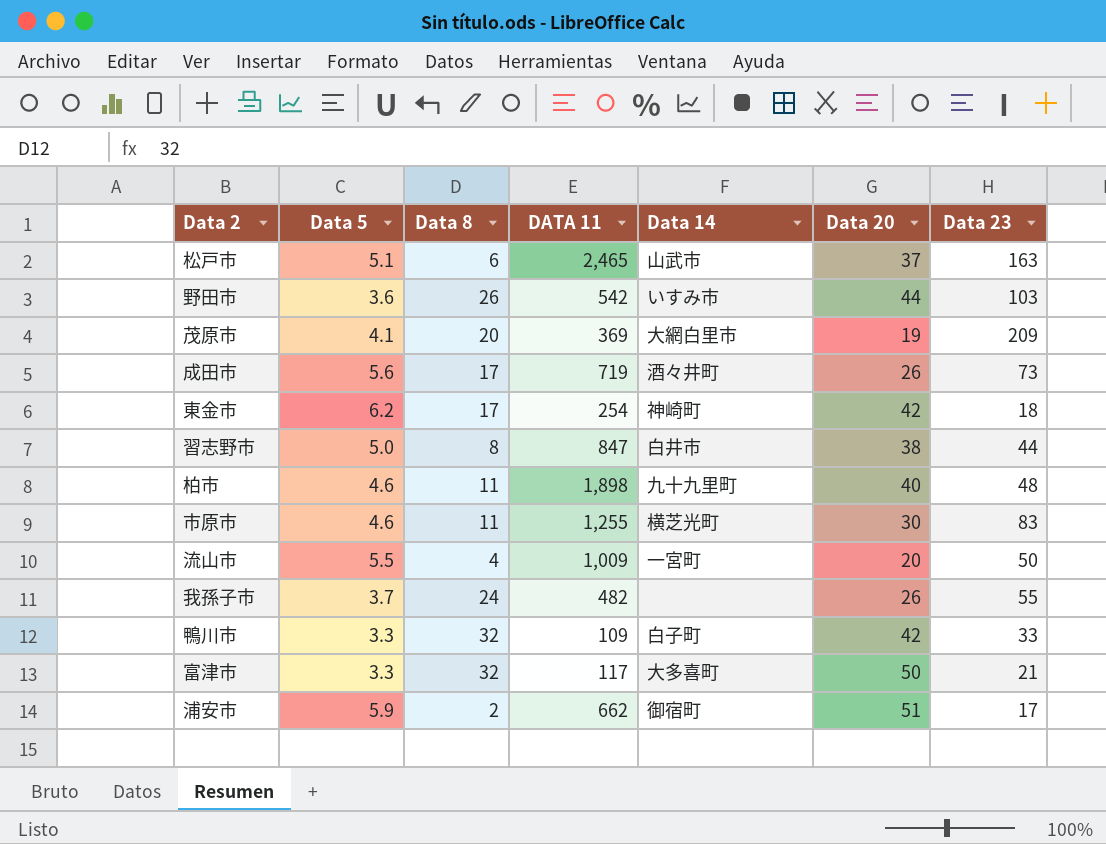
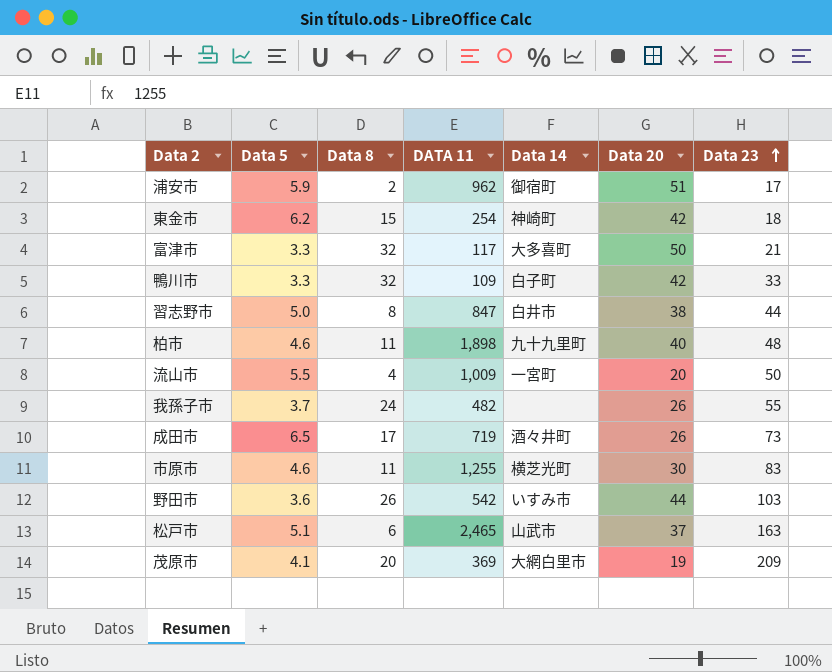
row order: none -> Data 23 ascending
浦安市 | DATA 11: 662 -> 962
東金市 | Data 8: 17 -> 15
成田市 | Data 5: 5.6 -> 6.5

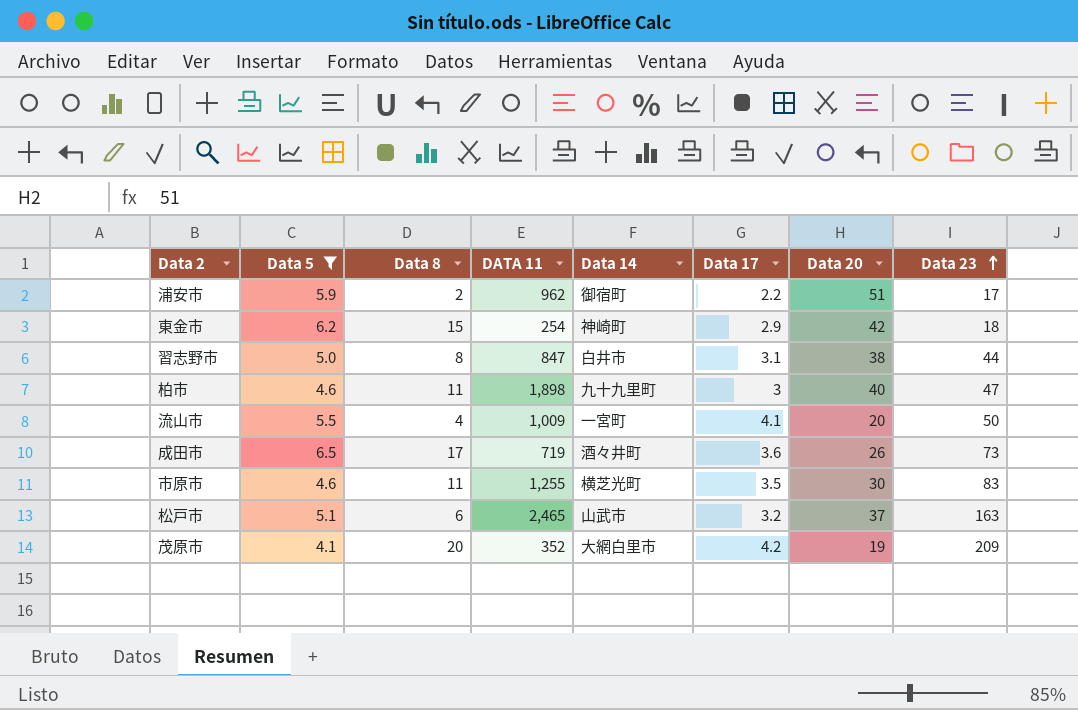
filter: none -> Data 5 >= 4.1
column Data 17 | position: none -> 6
柏市 | Data 23: 48 -> 47
茂原市 | DATA 11: 369 -> 352

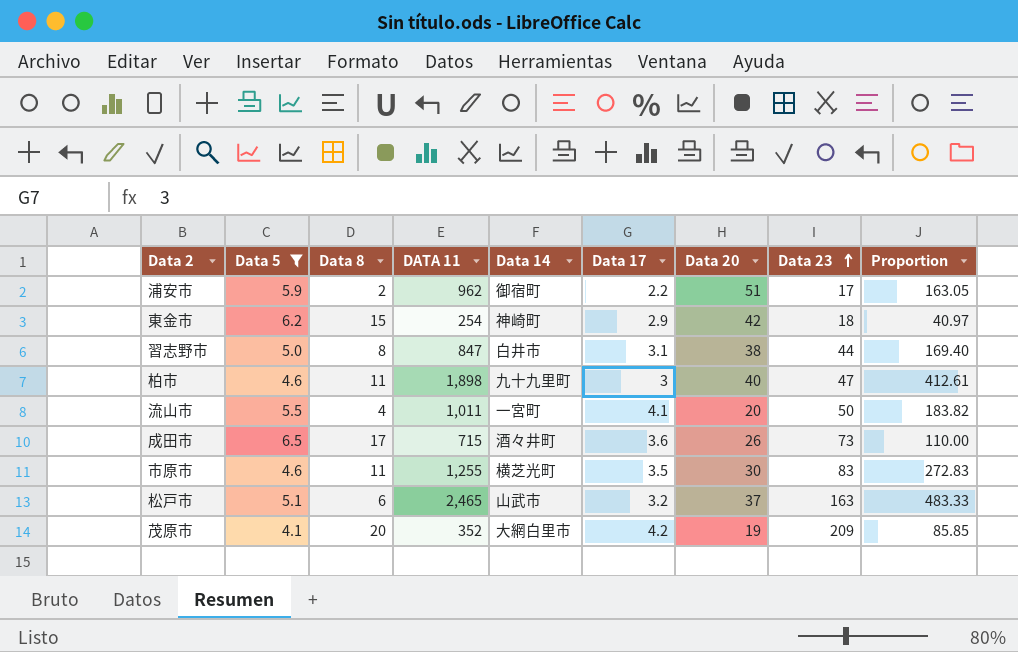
column Proportion | formula: none -> [DATA 11] / [Data 5]
流山市 | DATA 11: 1,009 -> 1,011
成田市 | DATA 11: 719 -> 715

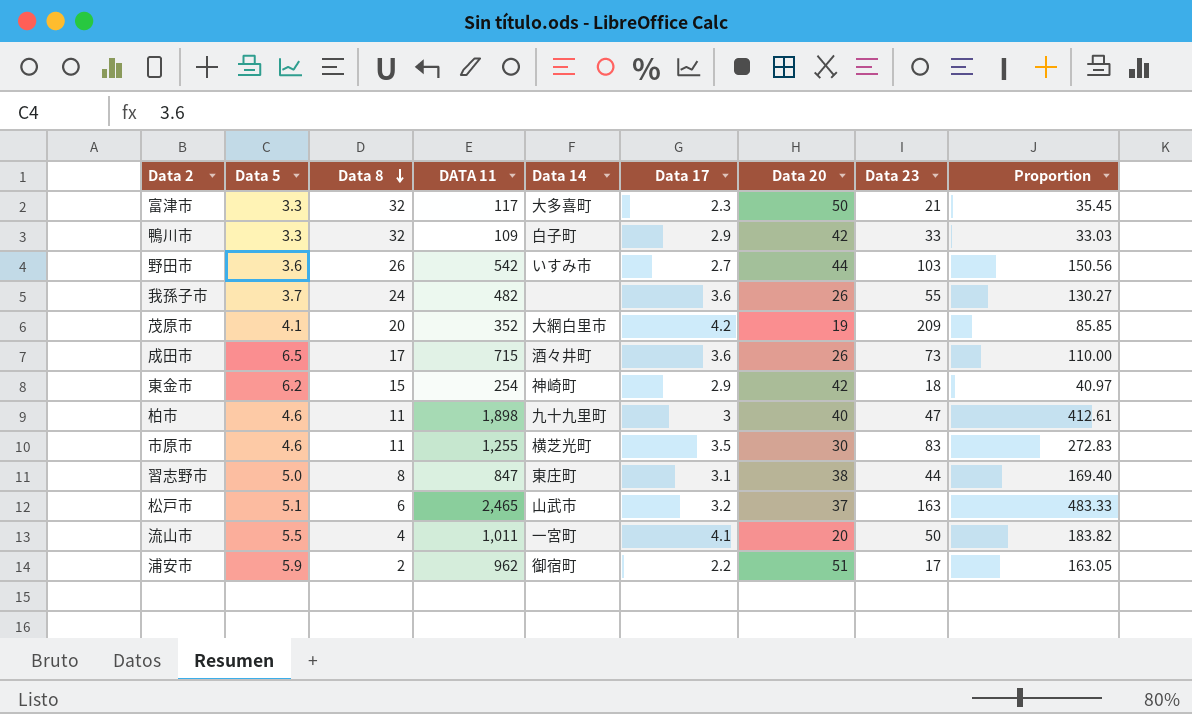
filter: Data 5 >= 4.1 -> none
row order: Data 23 ascending -> Data 8 descending
習志野市 | Data 14: 白井市 -> 東庄町

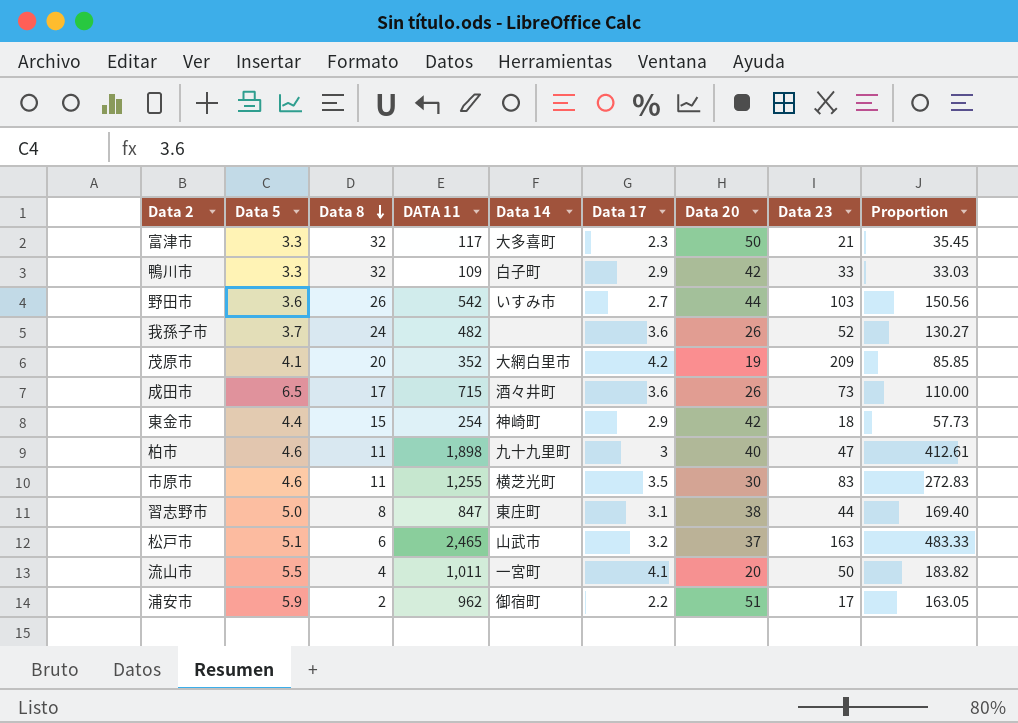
我孫子市 | Data 23: 55 -> 52
東金市 | Data 5: 6.2 -> 4.4
東金市 | Proportion: 40.97 -> 57.73

